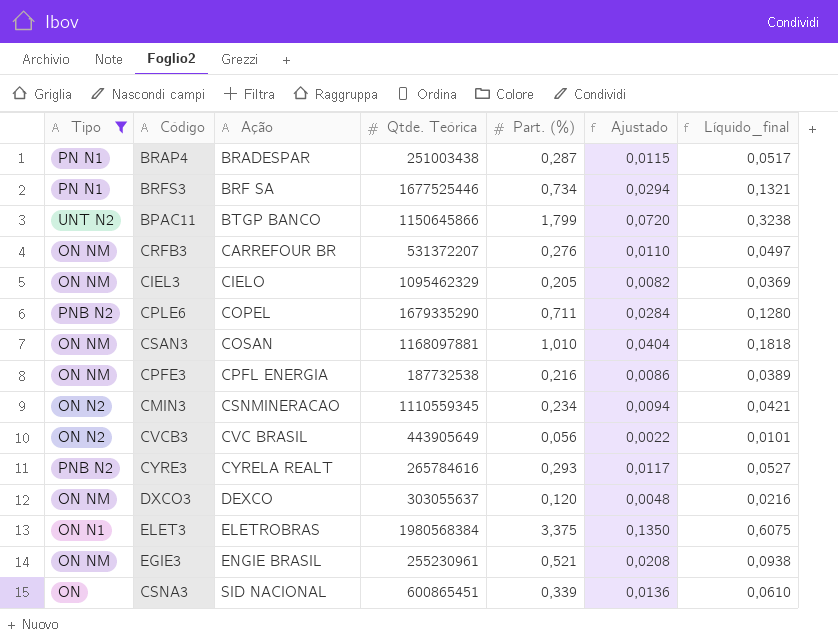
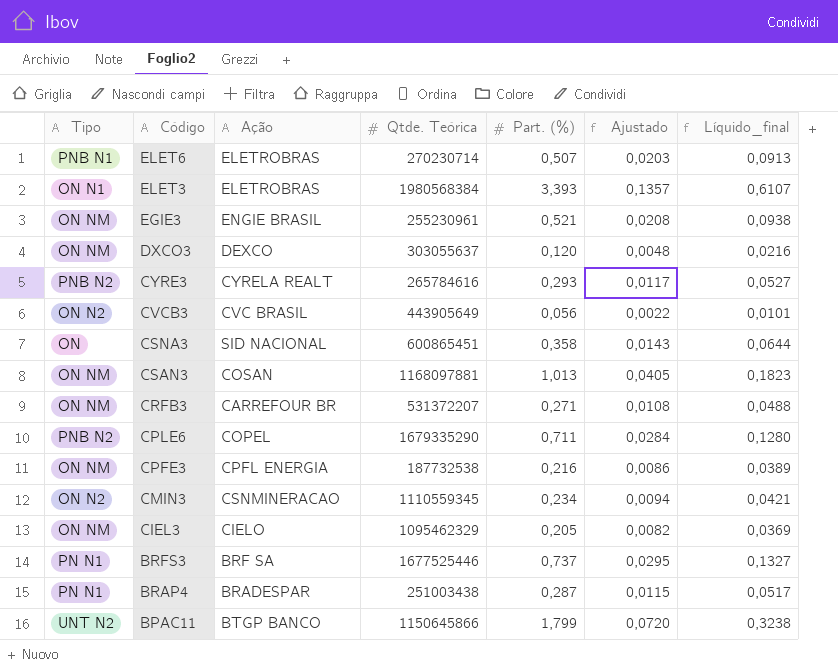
filter: Tipo != PNB N1 -> none
row order: Ação ascending -> Código descending
ELET3 | Part. (%): 3,375 -> 3,393
ELET3 | Ajustado: 0,1350 -> 0,1357
ELET3 | Líquido_final: 0,6075 -> 0,6107
CSNA3 | Part. (%): 0,339 -> 0,358
CSNA3 | Ajustado: 0,0136 -> 0,0143
CSNA3 | Líquido_final: 0,0610 -> 0,0644
CSAN3 | Part. (%): 1,010 -> 1,013
CSAN3 | Ajustado: 0,0404 -> 0,0405
CSAN3 | Líquido_final: 0,1818 -> 0,1823
CRFB3 | Part. (%): 0,276 -> 0,271
CRFB3 | Ajustado: 0,0110 -> 0,0108
CRFB3 | Líquido_final: 0,0497 -> 0,0488
BRFS3 | Part. (%): 0,734 -> 0,737
BRFS3 | Ajustado: 0,0294 -> 0,0295
BRFS3 | Líquido_final: 0,1321 -> 0,1327

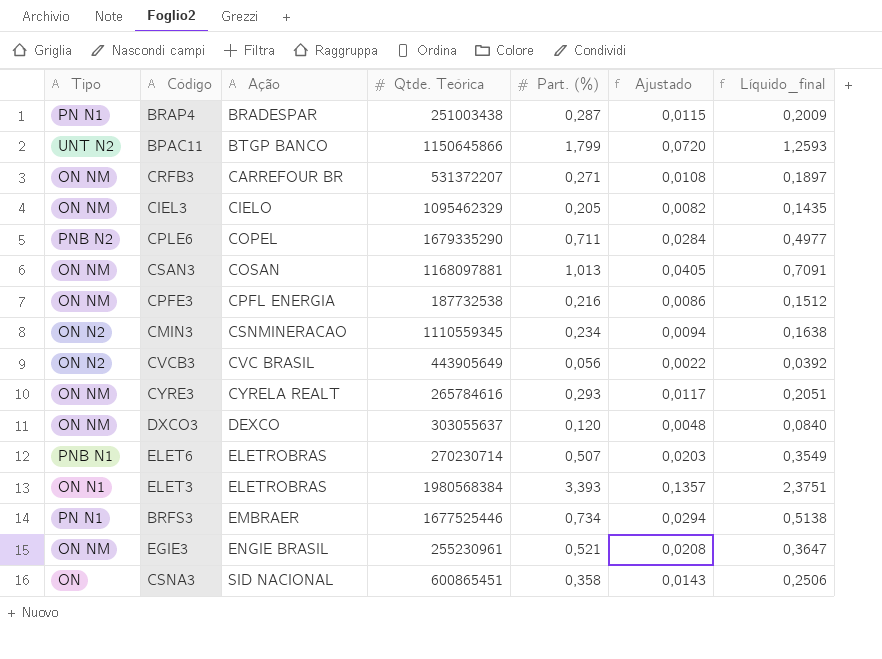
row order: Código descending -> Ação ascending
column Líquido_final | formula: [Part. (%)] * 0,18 -> [Part. (%)] * 0,7
CYRE3 | Tipo: PNB N2 -> ON NM
BRFS3 | Ação: BRF SA -> EMBRAER
BRFS3 | Part. (%): 0,737 -> 0,734
BRFS3 | Ajustado: 0,0295 -> 0,0294

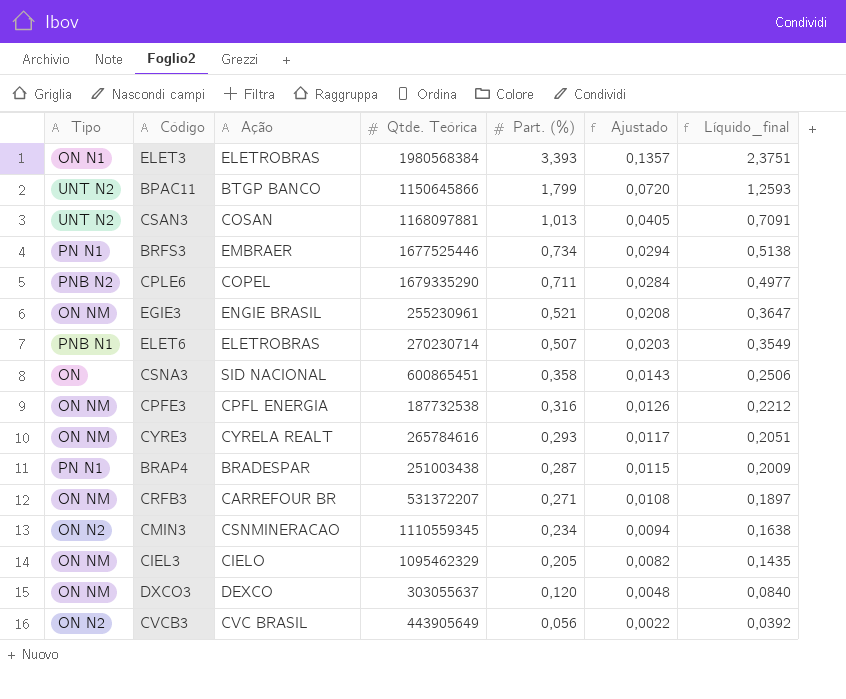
row order: Ação ascending -> Part. (%) descending
CSAN3 | Tipo: ON NM -> UNT N2
CPFE3 | Part. (%): 0,216 -> 0,316
CPFE3 | Ajustado: 0,0086 -> 0,0126
CPFE3 | Líquido_final: 0,1512 -> 0,2212

